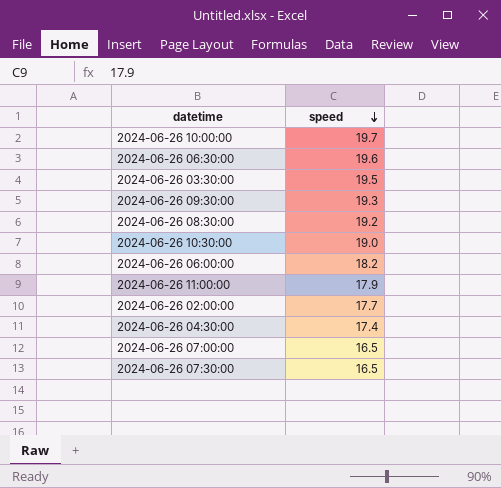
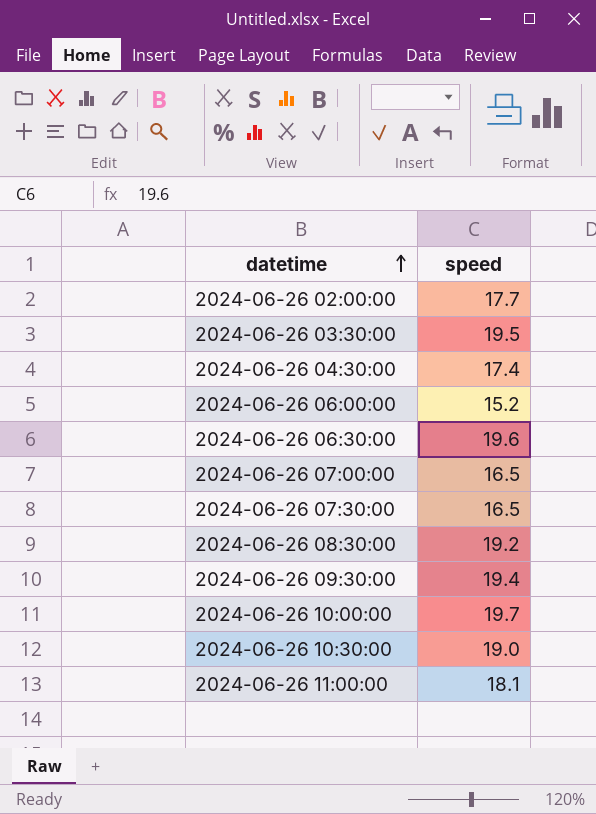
row order: speed descending -> datetime ascending
2024-06-26 06:00:00 | speed: 18.2 -> 15.2
2024-06-26 09:30:00 | speed: 19.3 -> 19.4
2024-06-26 11:00:00 | speed: 17.9 -> 18.1

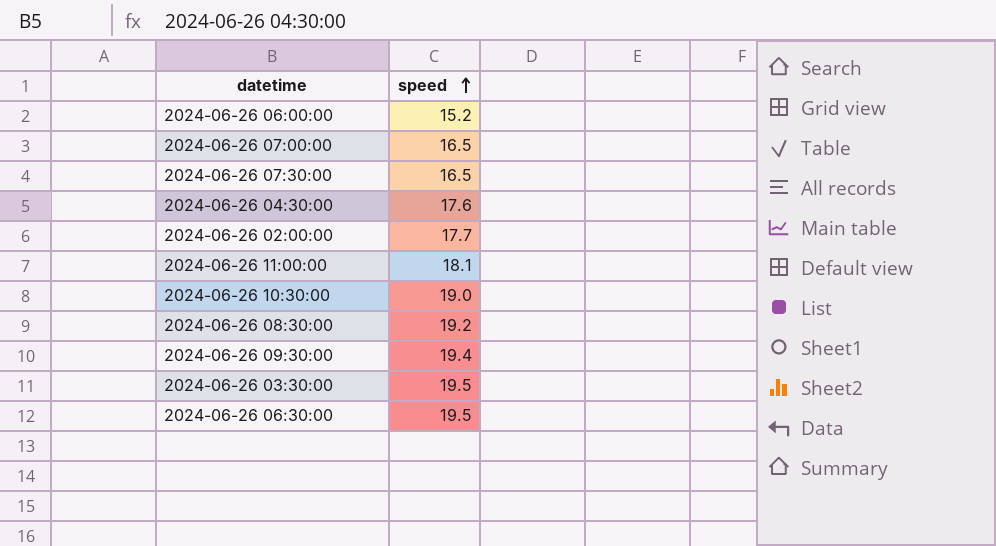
row order: datetime ascending -> speed ascending
row 2024-06-26 10:00:00: 19.7 -> none
2024-06-26 04:30:00 | speed: 17.4 -> 17.6
2024-06-26 06:30:00 | speed: 19.6 -> 19.5

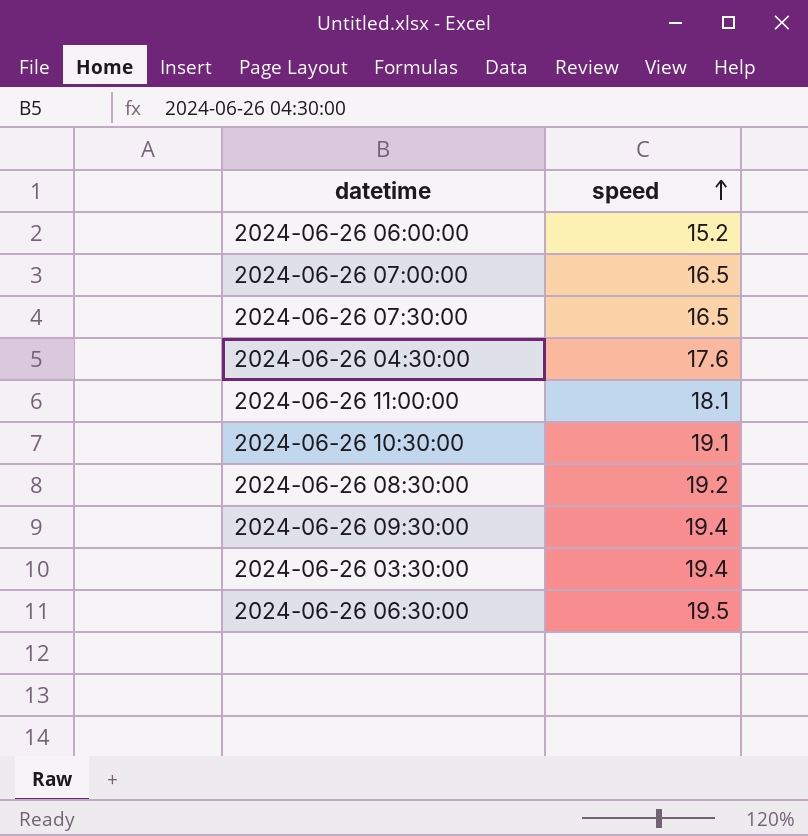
row 2024-06-26 02:00:00: 17.7 -> none
2024-06-26 10:30:00 | speed: 19.0 -> 19.1
2024-06-26 03:30:00 | speed: 19.5 -> 19.4

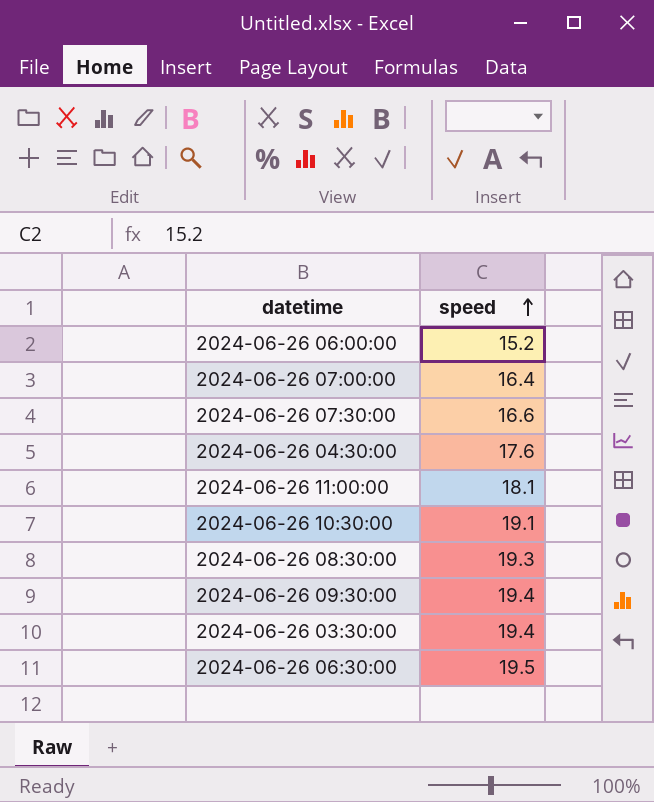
2024-06-26 07:00:00 | speed: 16.5 -> 16.4
2024-06-26 07:30:00 | speed: 16.5 -> 16.6
2024-06-26 08:30:00 | speed: 19.2 -> 19.3

